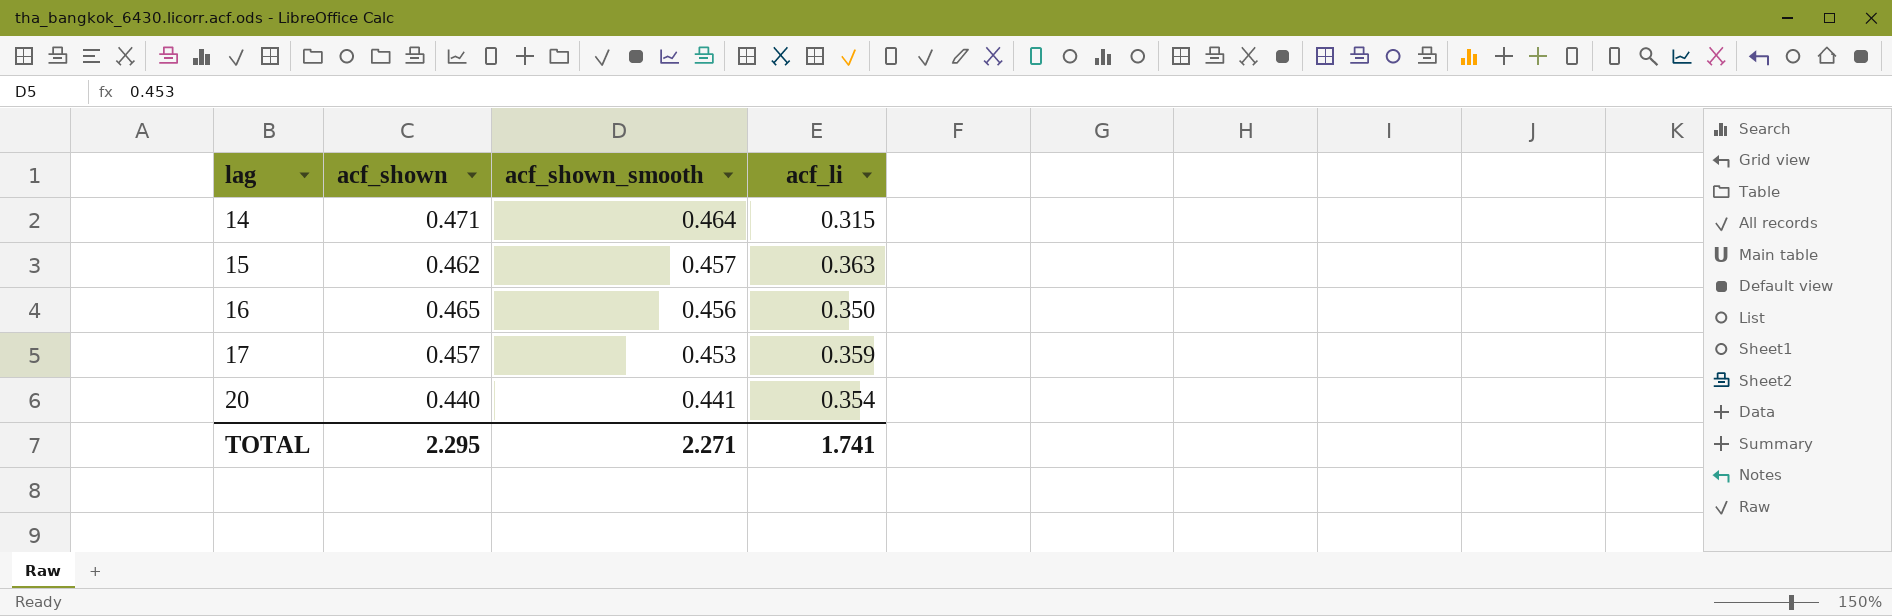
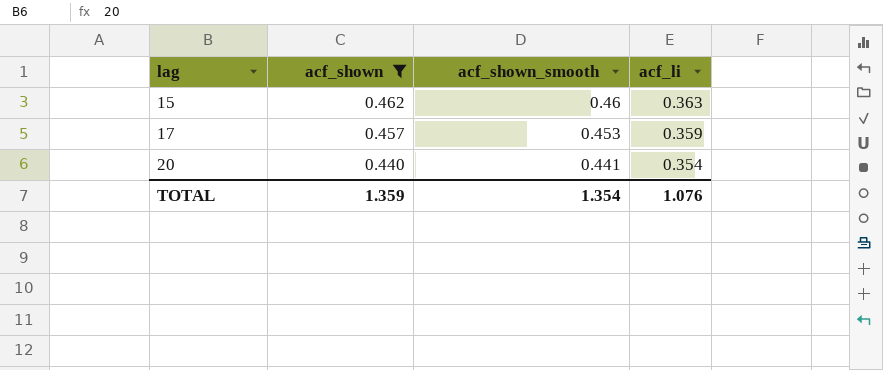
filter: none -> acf_shown <= 0.462
15 | acf_shown_smooth: 0.457 -> 0.46
TOTAL | acf_shown: 2.295 -> 1.359
TOTAL | acf_shown_smooth: 2.271 -> 1.354
TOTAL | acf_li: 1.741 -> 1.076

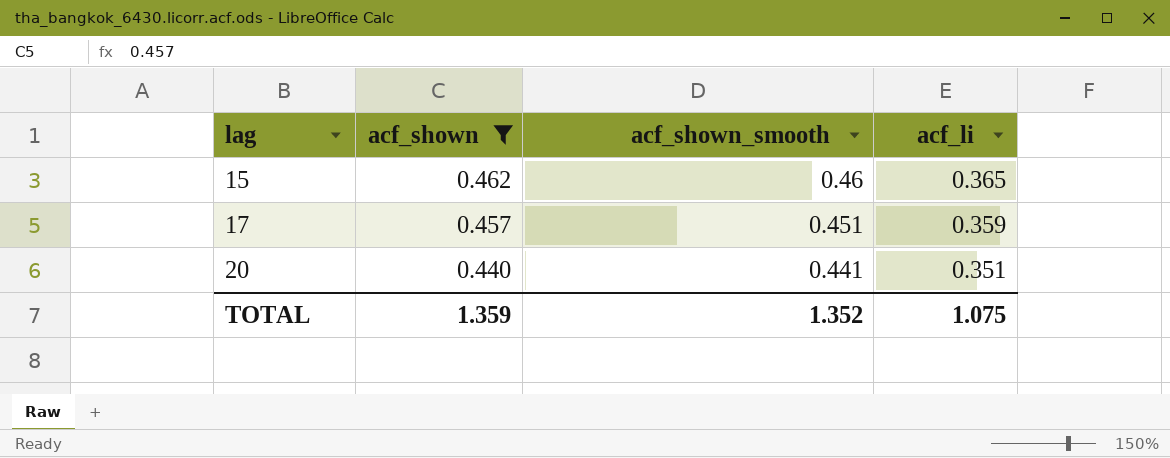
15 | acf_li: 0.363 -> 0.365
17 | acf_shown_smooth: 0.453 -> 0.451
20 | acf_li: 0.354 -> 0.351
TOTAL | acf_shown_smooth: 1.354 -> 1.352
TOTAL | acf_li: 1.076 -> 1.075

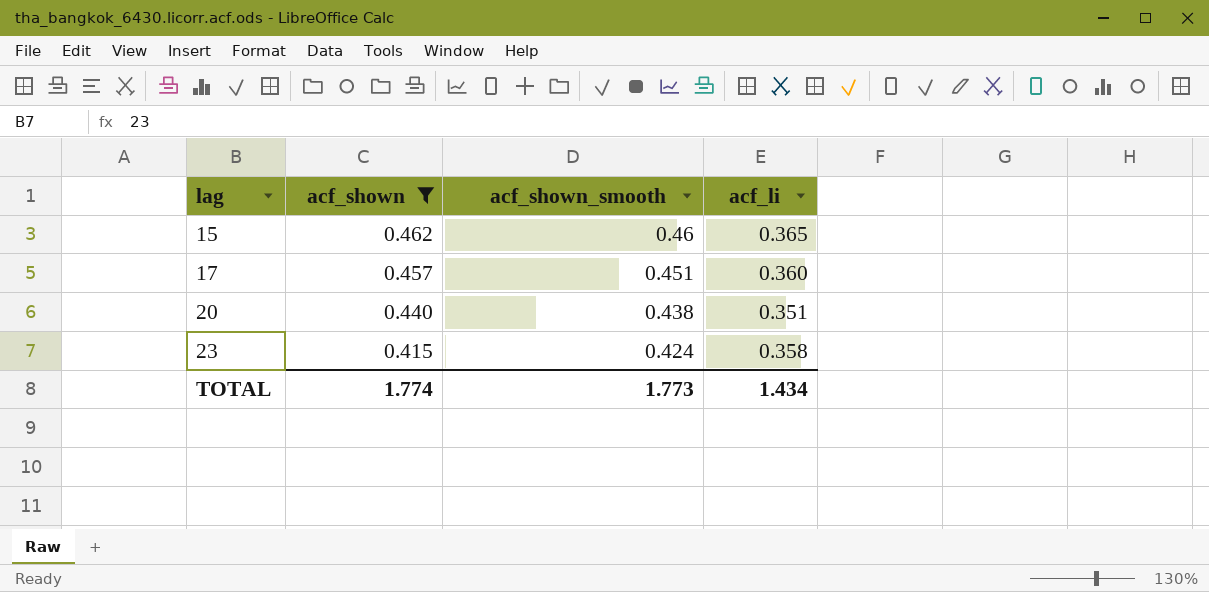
17 | acf_li: 0.359 -> 0.360
20 | acf_shown_smooth: 0.441 -> 0.438
row 23: none -> 0.415 | 0.424 | 0.358
TOTAL | acf_shown: 1.359 -> 1.774
TOTAL | acf_shown_smooth: 1.352 -> 1.773
TOTAL | acf_li: 1.075 -> 1.434

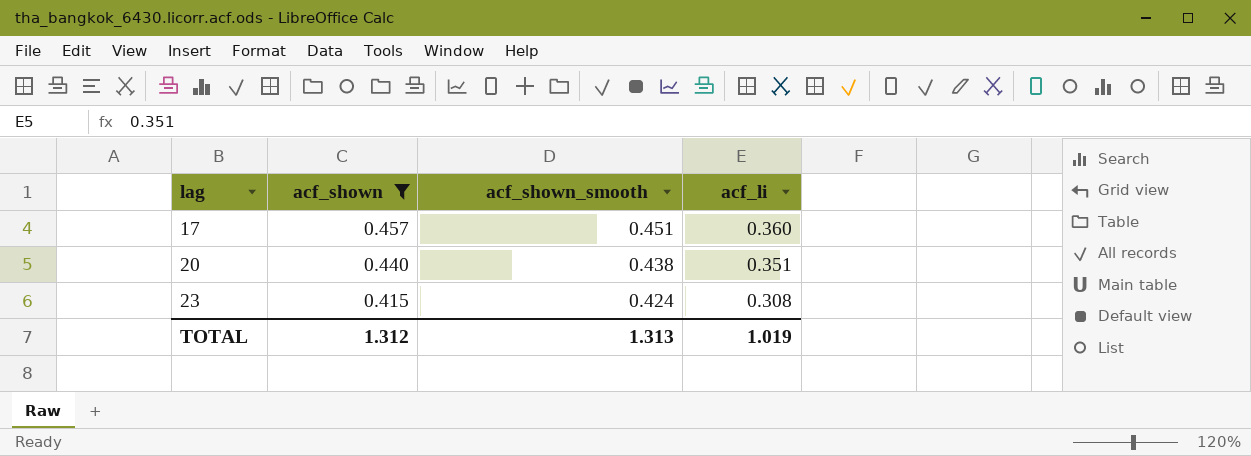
row 15: 0.462 | 0.46 | 0.365 -> none
23 | acf_li: 0.358 -> 0.308
TOTAL | acf_shown: 1.774 -> 1.312
TOTAL | acf_shown_smooth: 1.773 -> 1.313
TOTAL | acf_li: 1.434 -> 1.019

